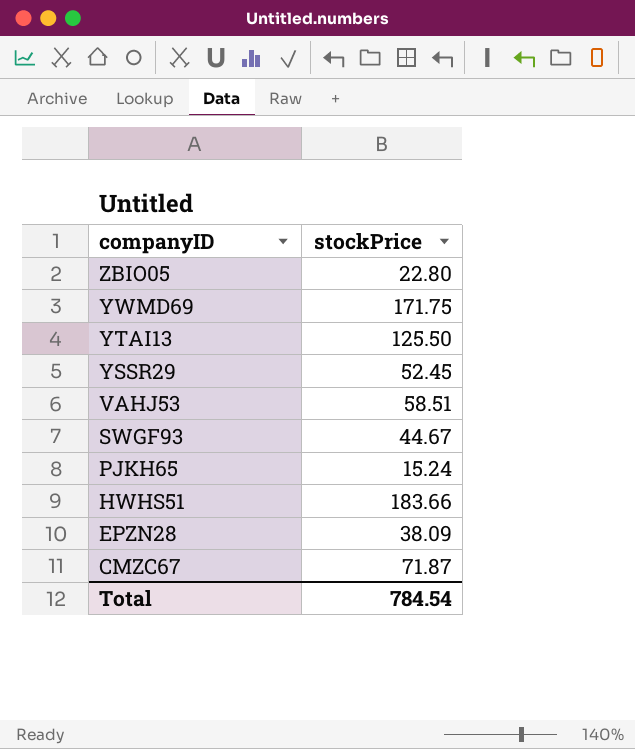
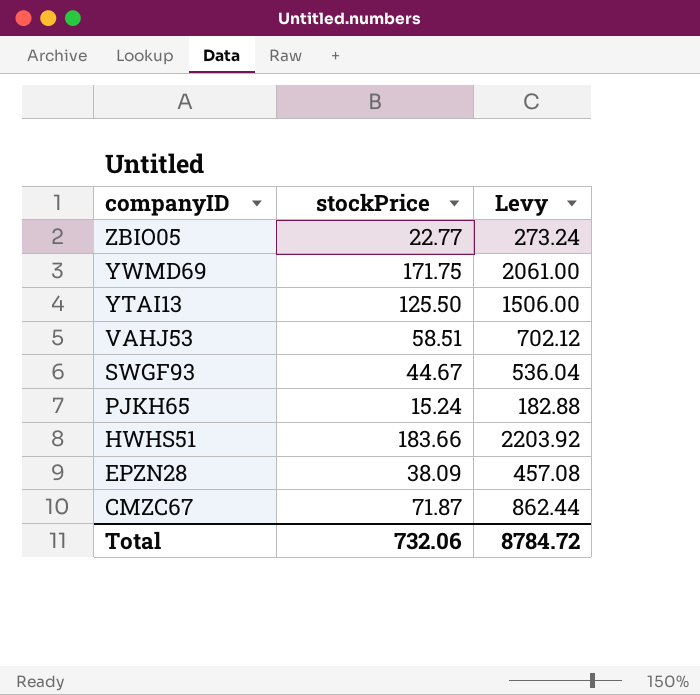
column Levy | formula: none -> [stockPrice] * 12
row YSSR29: 52.45 -> none
ZBIO05 | stockPrice: 22.80 -> 22.77
Total | stockPrice: 784.54 -> 732.06

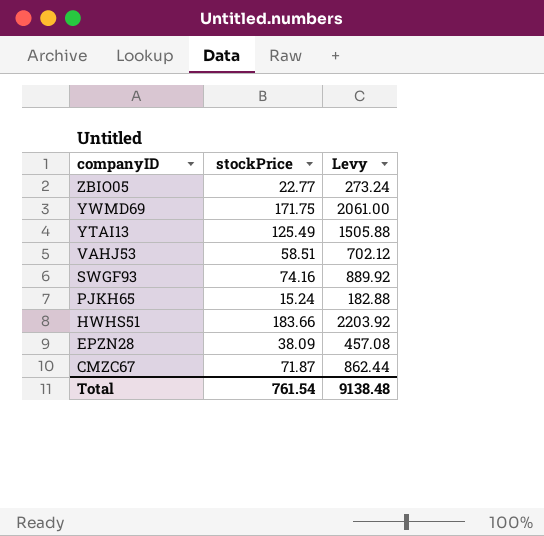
YTAI13 | stockPrice: 125.50 -> 125.49
YTAI13 | Levy: 1506.00 -> 1505.88
SWGF93 | stockPrice: 44.67 -> 74.16
SWGF93 | Levy: 536.04 -> 889.92
Total | stockPrice: 732.06 -> 761.54
Total | Levy: 8784.72 -> 9138.48

